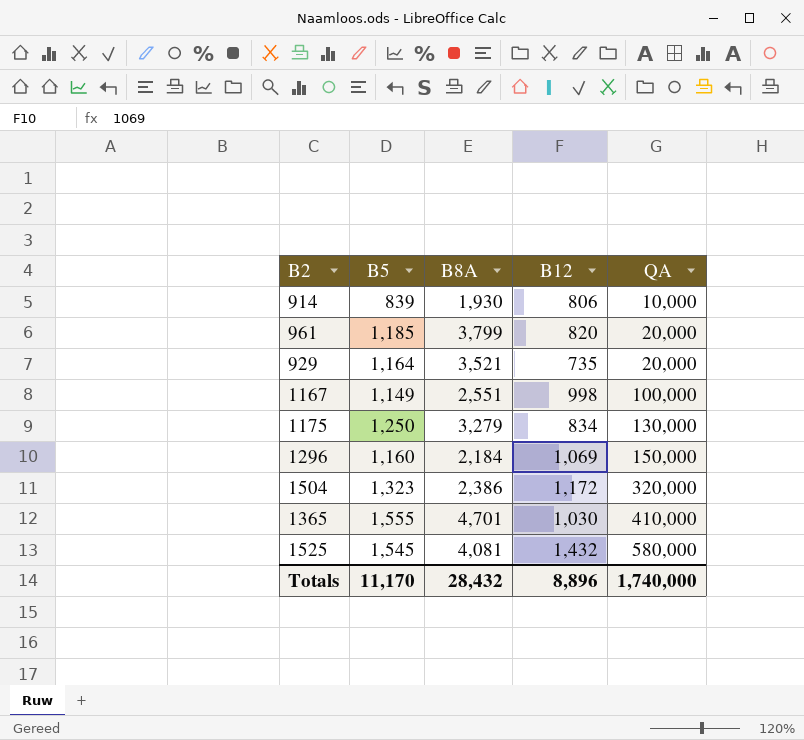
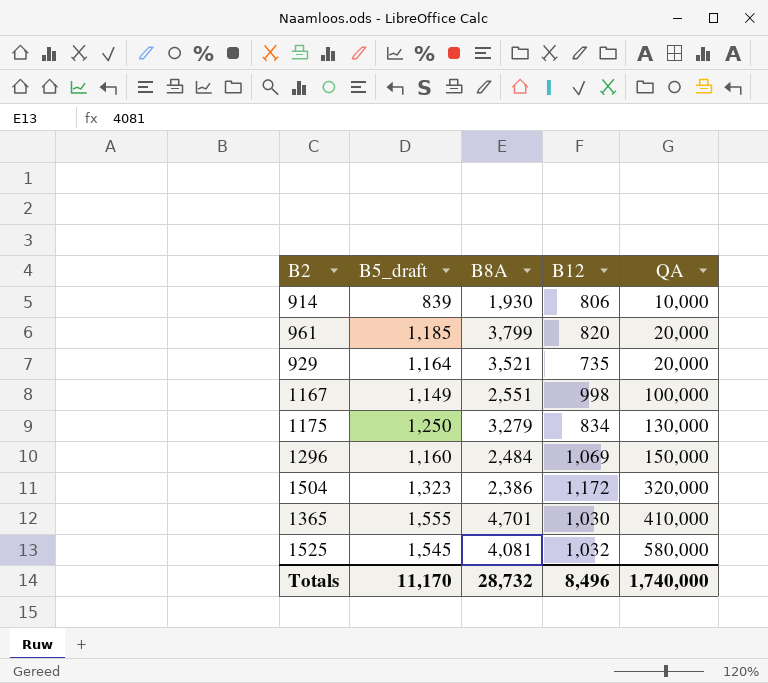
column name: B5 -> B5_draft
1296 | B8A: 2,184 -> 2,484
1525 | B12: 1,432 -> 1,032
Totals | B8A: 28,432 -> 28,732
Totals | B12: 8,896 -> 8,496

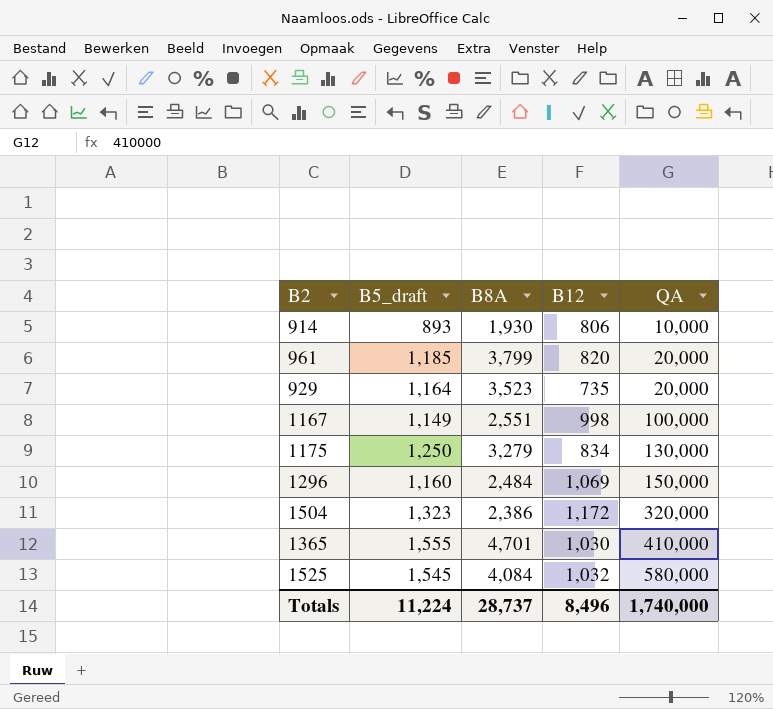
914 | B5_draft: 839 -> 893
929 | B8A: 3,521 -> 3,523
1525 | B8A: 4,081 -> 4,084
Totals | B5_draft: 11,170 -> 11,224
Totals | B8A: 28,732 -> 28,737

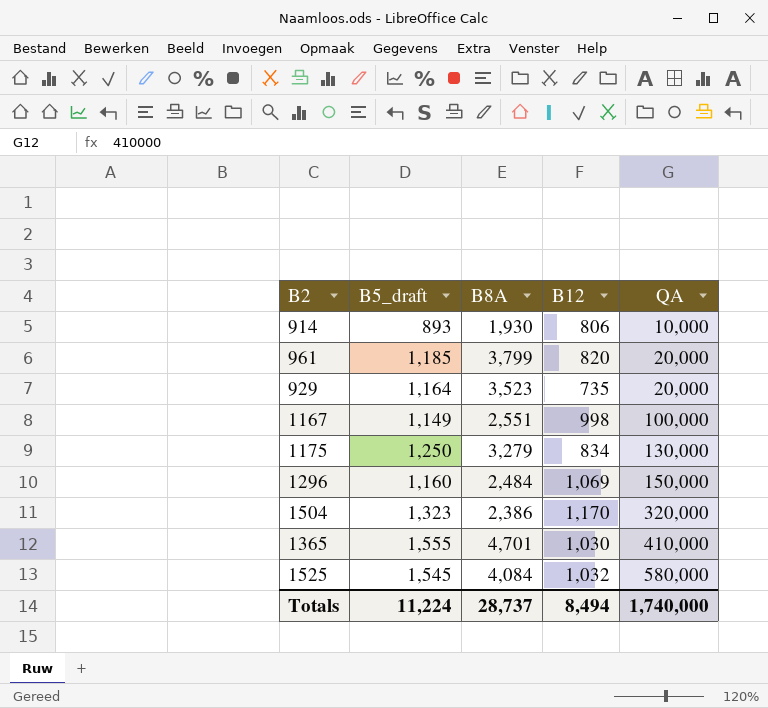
1504 | B12: 1,172 -> 1,170
Totals | B12: 8,496 -> 8,494

